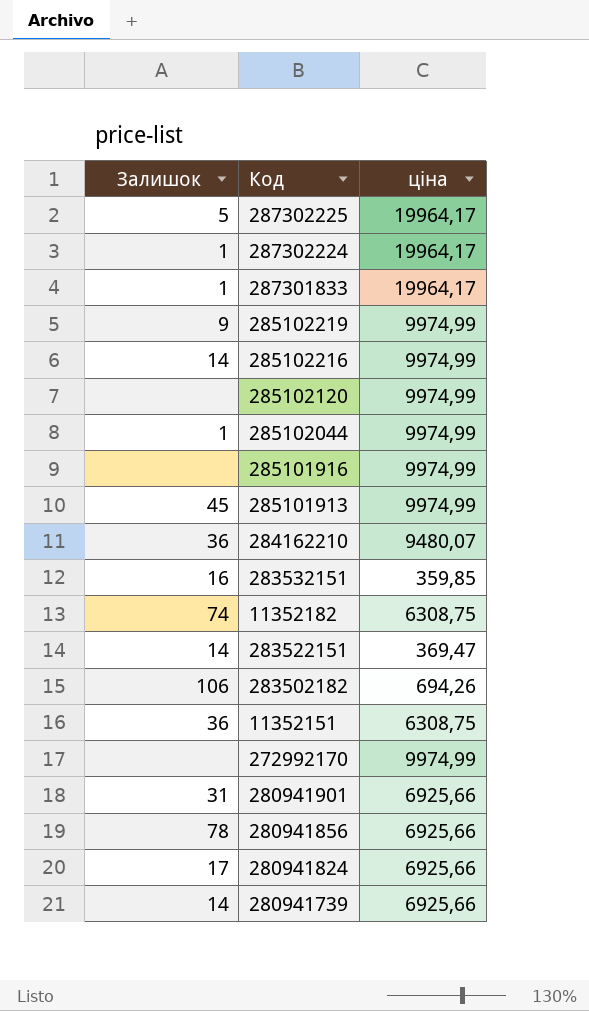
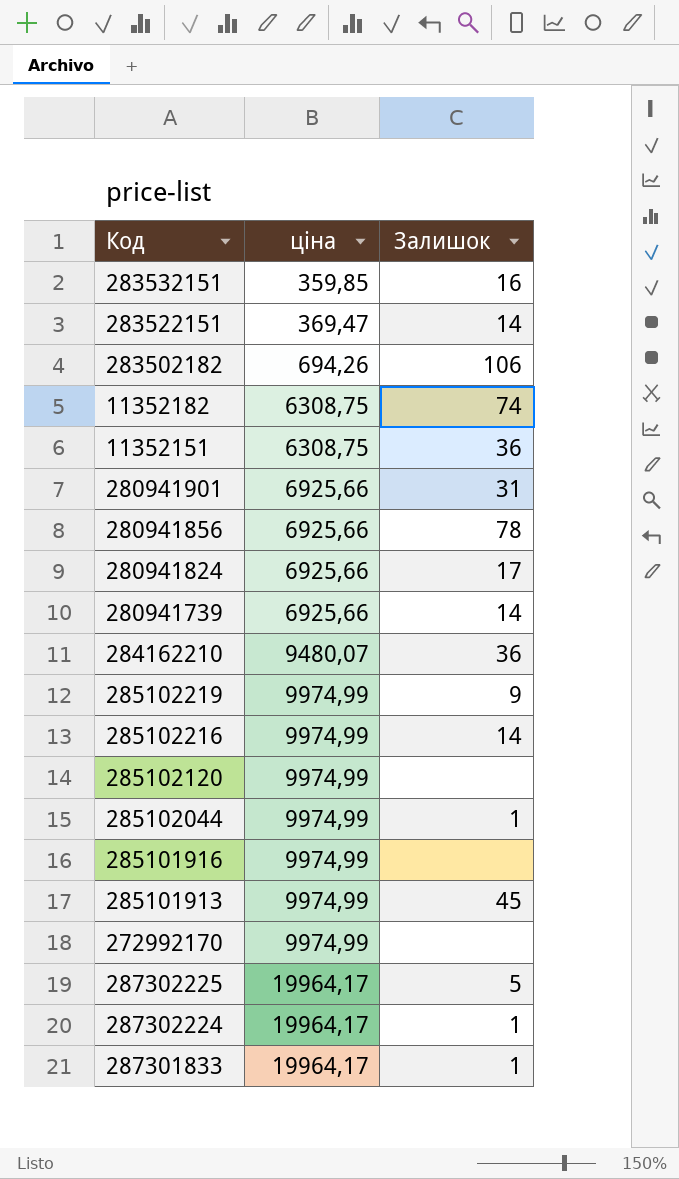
row order: none -> ціна ascending
column Залишок | position: 1 -> 3

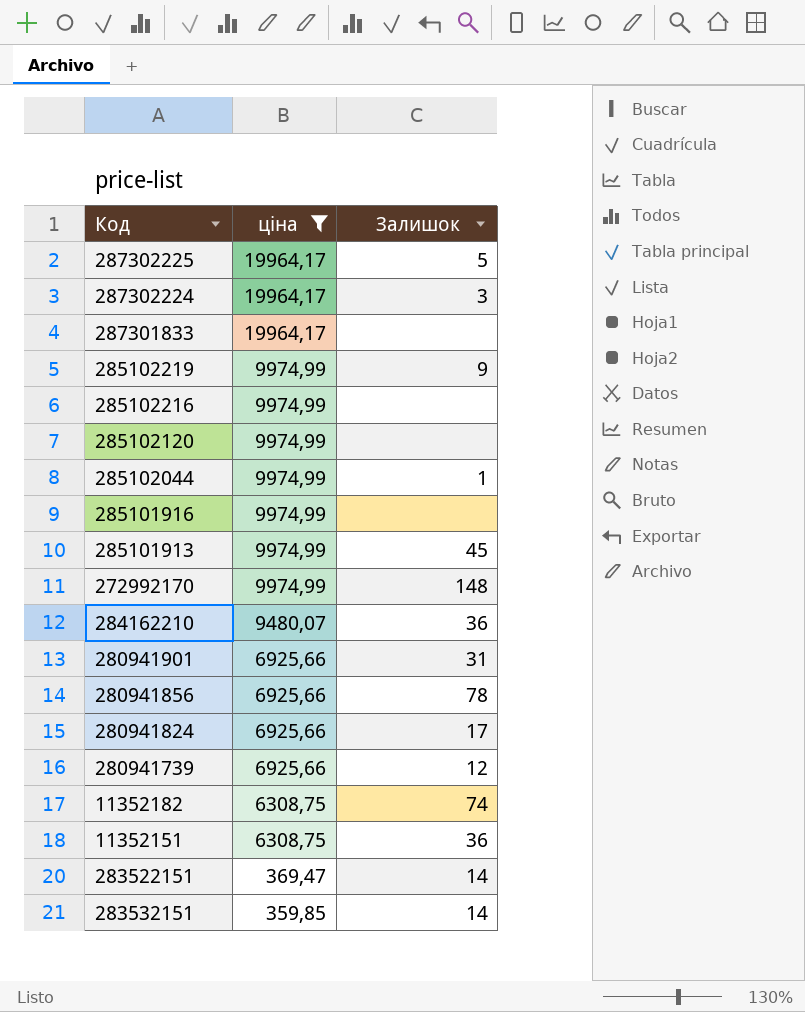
filter: none -> ціна != 694,26
row order: ціна ascending -> ціна descending
287302224 | Залишок: 1 -> 3
287301833 | Залишок: 1 -> none
285102216 | Залишок: 14 -> none
272992170 | Залишок: none -> 148
280941739 | Залишок: 14 -> 12
283532151 | Залишок: 16 -> 14

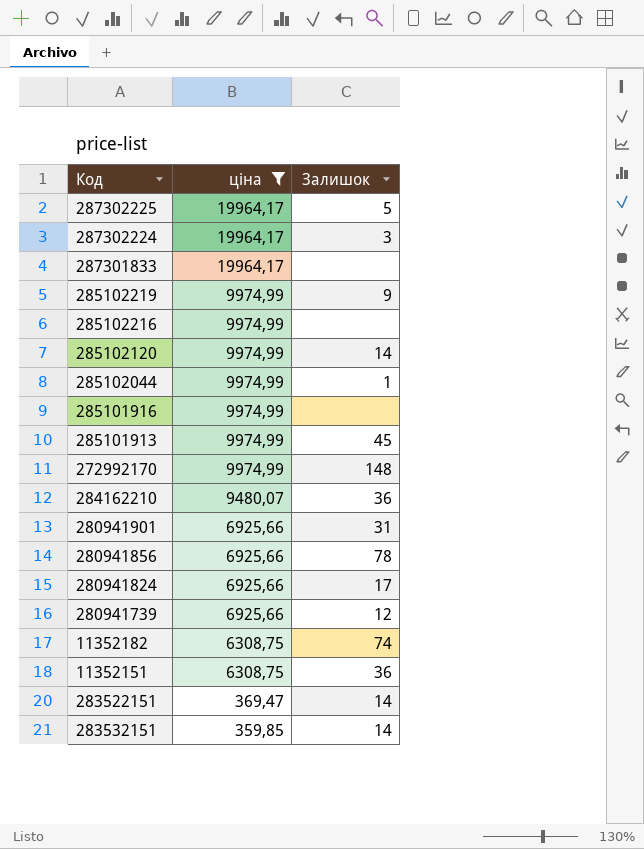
285102120 | Залишок: none -> 14

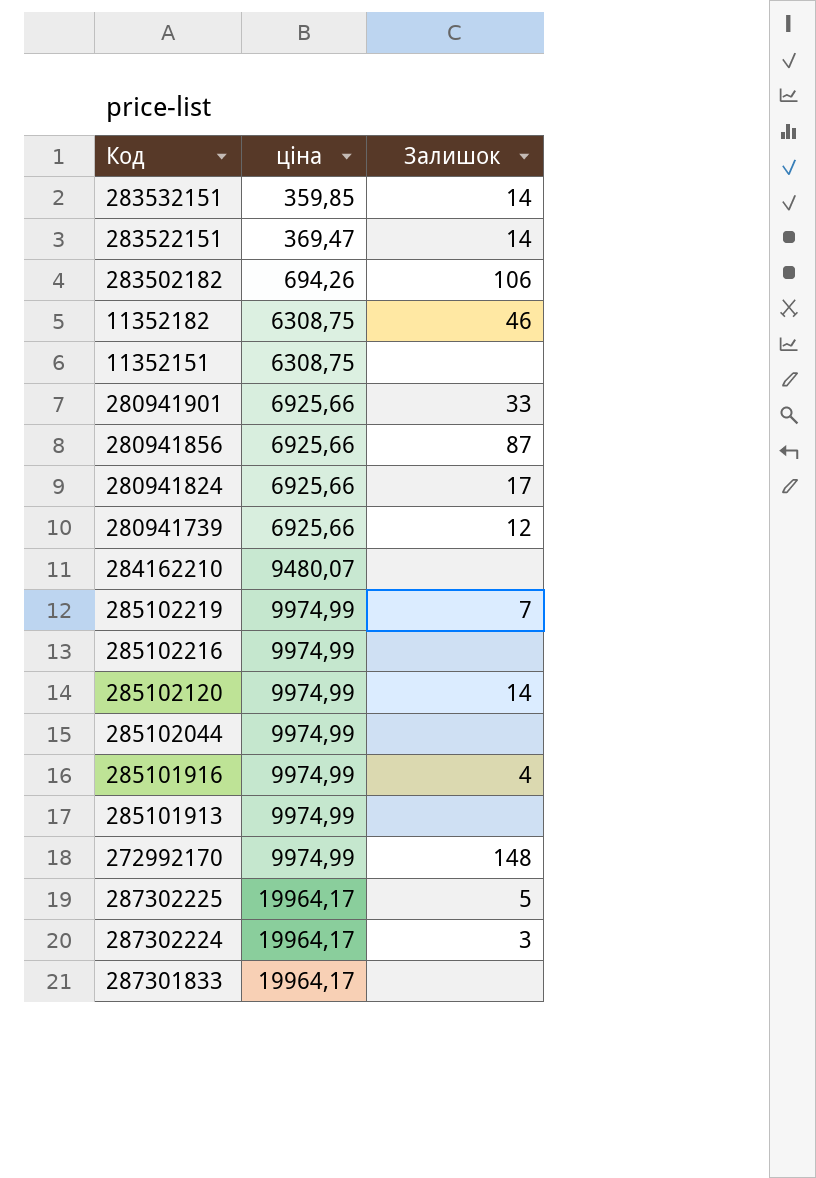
filter: ціна != 694,26 -> none
row order: ціна descending -> ціна ascending
11352182 | Залишок: 74 -> 46
11352151 | Залишок: 36 -> none
280941901 | Залишок: 31 -> 33
280941856 | Залишок: 78 -> 87
284162210 | Залишок: 36 -> none
285102219 | Залишок: 9 -> 7
285102044 | Залишок: 1 -> none
285101916 | Залишок: none -> 4
285101913 | Залишок: 45 -> none

